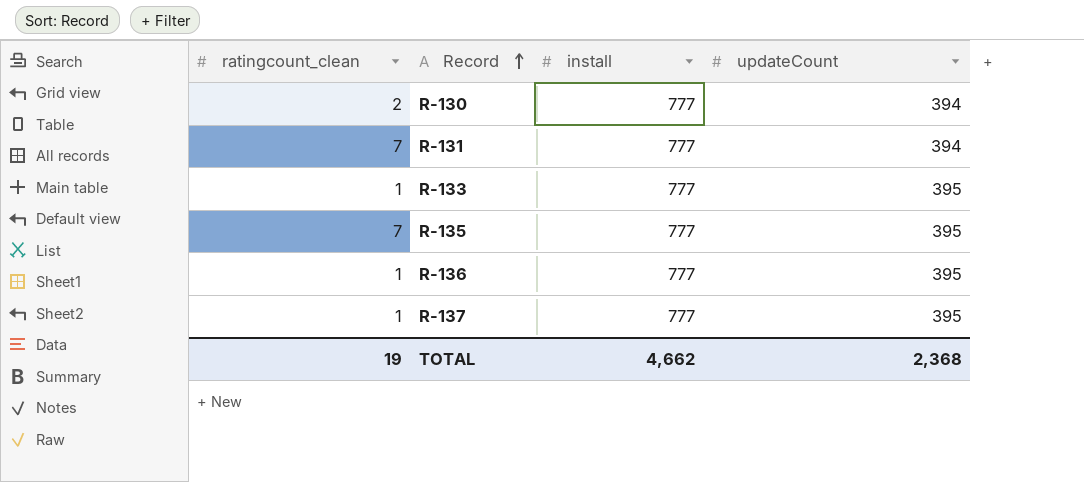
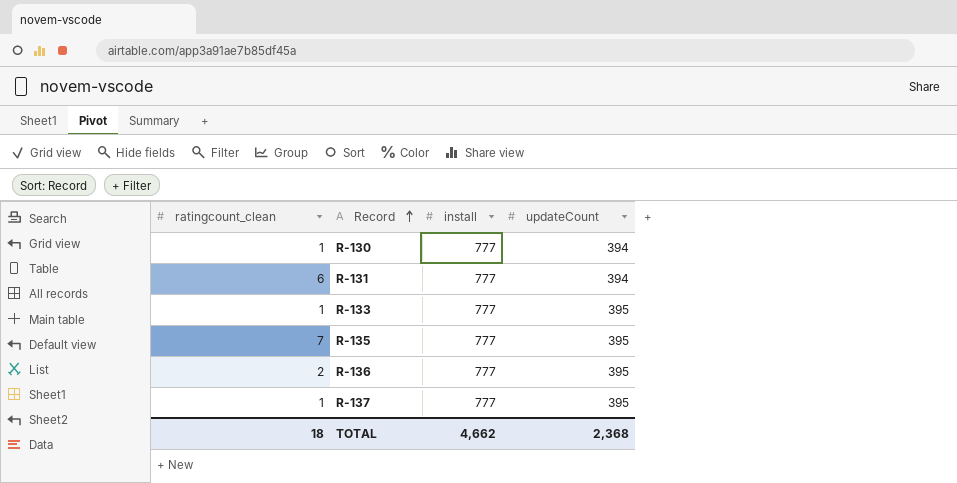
R-130 | ratingcount_clean: 2 -> 1
R-131 | ratingcount_clean: 7 -> 6
R-136 | ratingcount_clean: 1 -> 2
TOTAL | ratingcount_clean: 19 -> 18

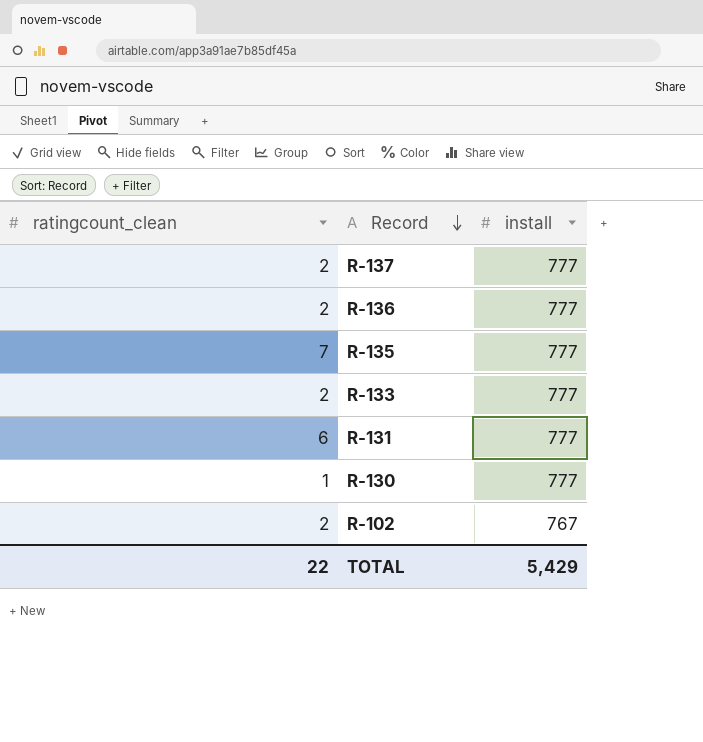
row order: Record ascending -> Record descending
column updateCount | position: 4 -> none
R-137 | ratingcount_clean: 1 -> 2
R-133 | ratingcount_clean: 1 -> 2
row R-102: none -> 2 | 767
TOTAL | ratingcount_clean: 18 -> 22
TOTAL | install: 4,662 -> 5,429

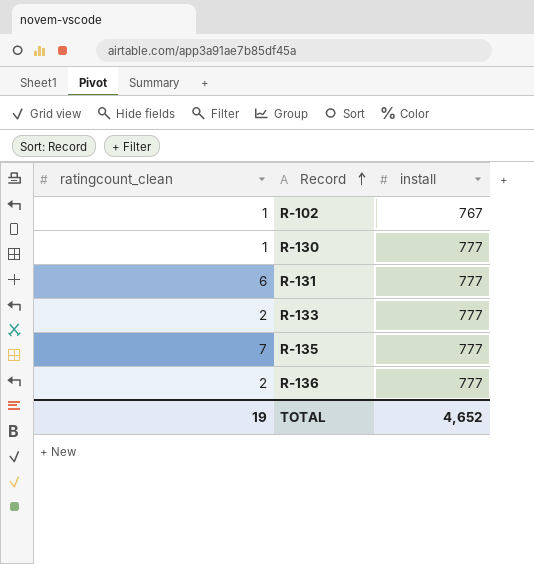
row order: Record descending -> Record ascending
row R-137: 2 | 777 -> none
R-102 | ratingcount_clean: 2 -> 1
TOTAL | ratingcount_clean: 22 -> 19
TOTAL | install: 5,429 -> 4,652

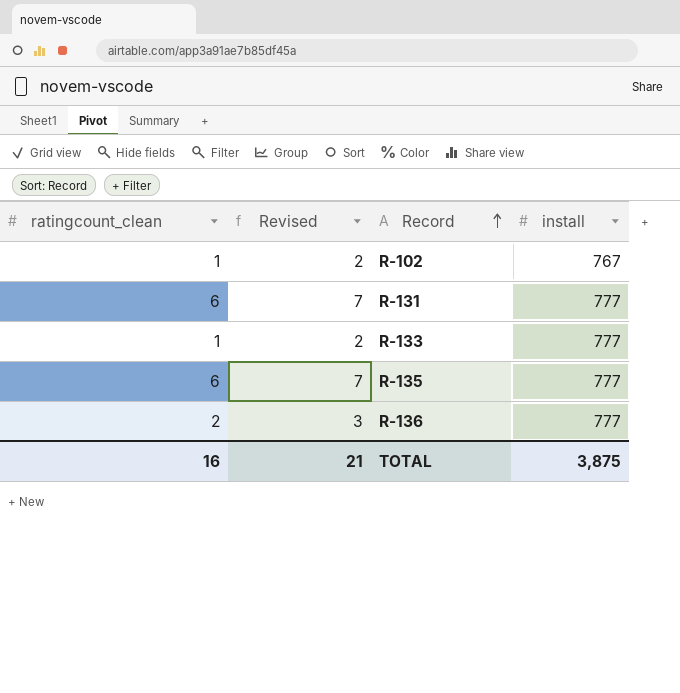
column Revised | formula: none -> [ratingcount_clean] + 1
row R-130: 1 | 777 -> none
R-133 | ratingcount_clean: 2 -> 1
R-135 | ratingcount_clean: 7 -> 6
TOTAL | ratingcount_clean: 19 -> 16
TOTAL | install: 4,652 -> 3,875

